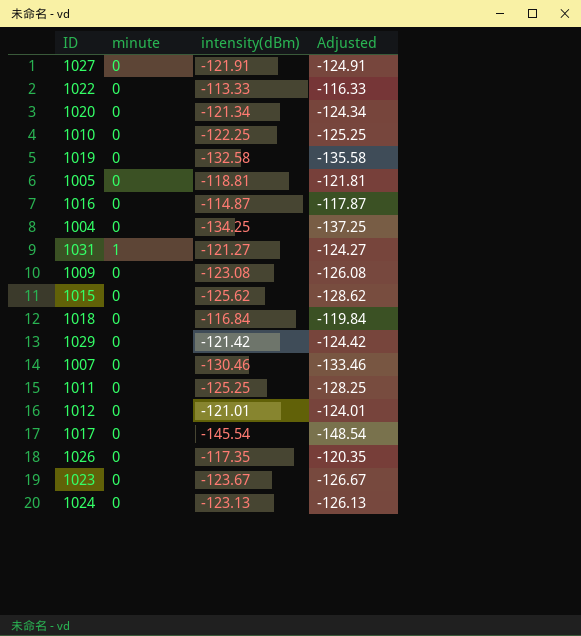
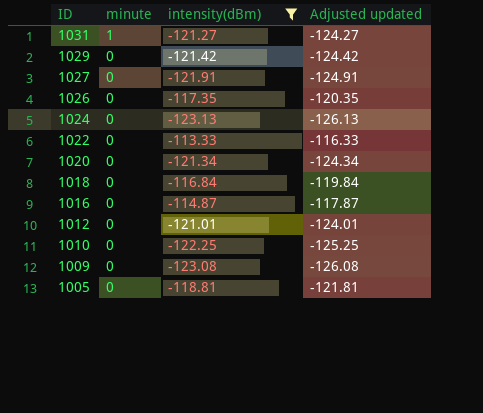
filter: none -> intensity(dBm) >= -123.13
row order: none -> ID descending
column name: Adjusted -> Adjusted updated

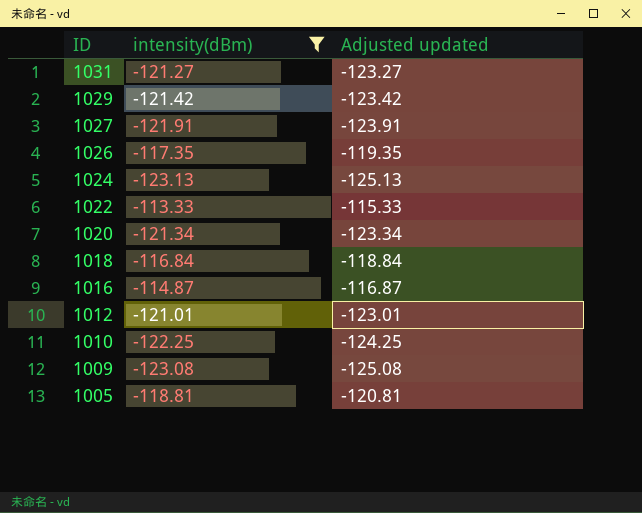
column minute | position: 2 -> none
column Adjusted updated | formula: [intensity(dBm)] - 3 -> [intensity(dBm)] - 2

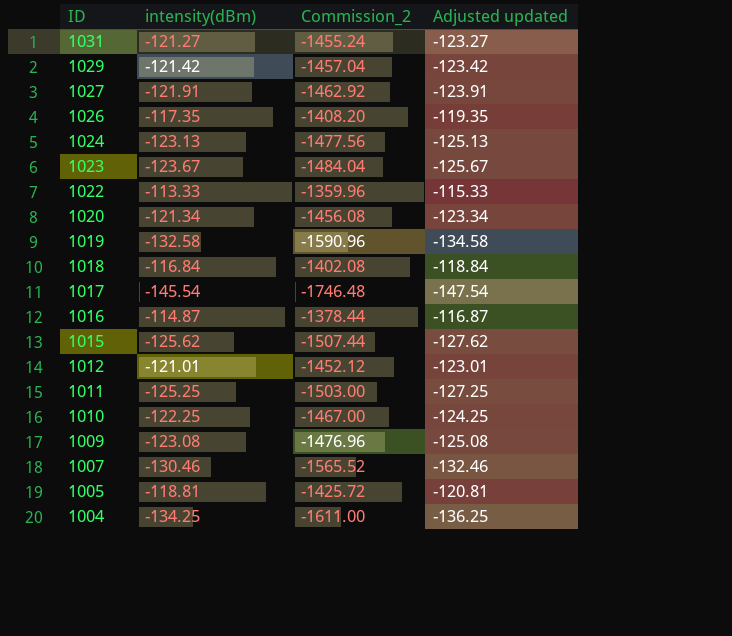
filter: intensity(dBm) >= -123.13 -> none
column Commission_2 | formula: none -> [intensity(dBm)] * 12

